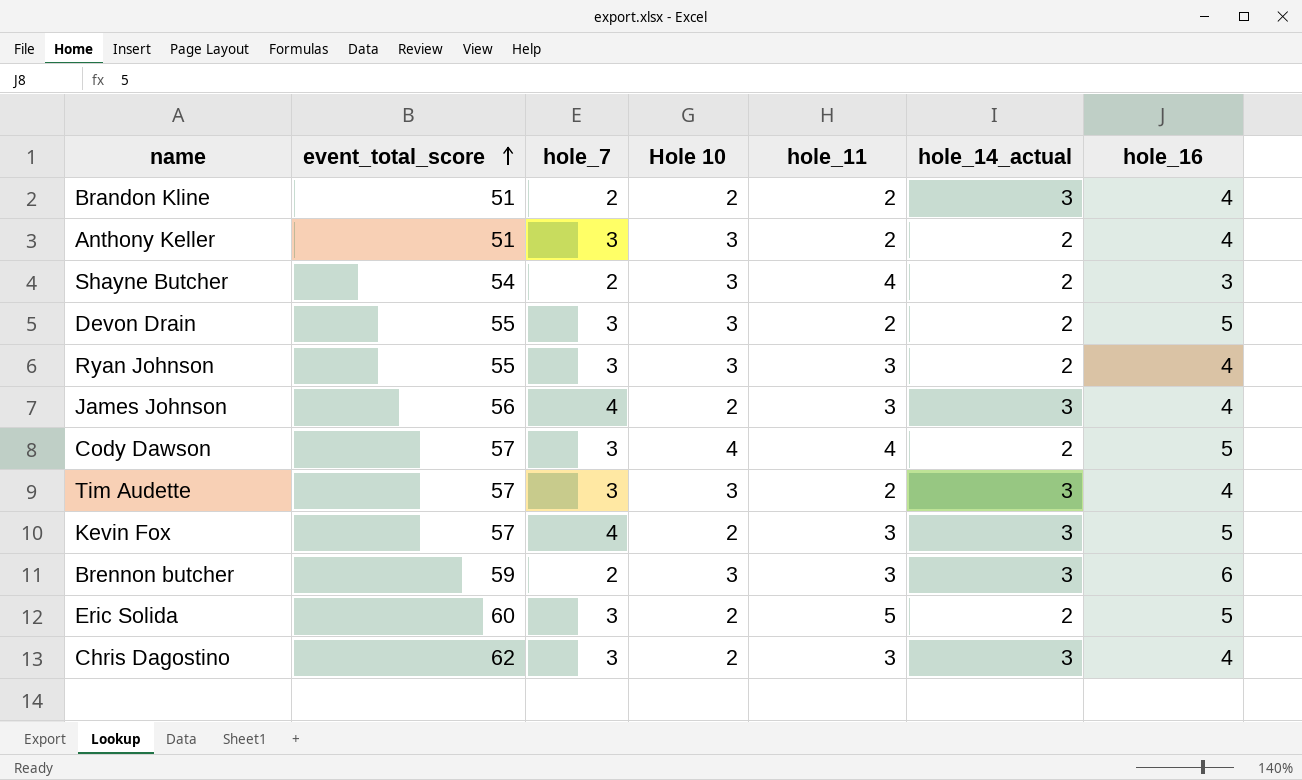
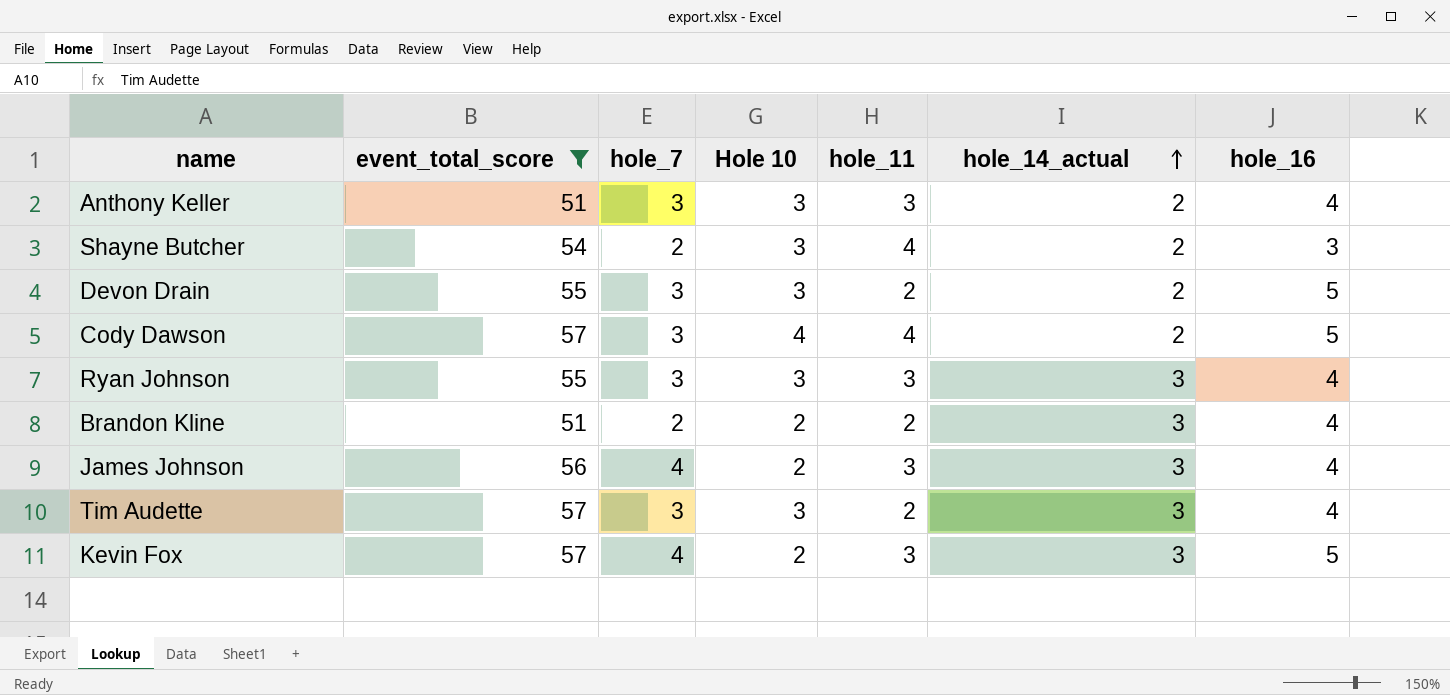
filter: none -> event_total_score <= 57
row order: event_total_score ascending -> hole_14_actual ascending
Anthony Keller | hole_11: 2 -> 3
Ryan Johnson | hole_14_actual: 2 -> 3

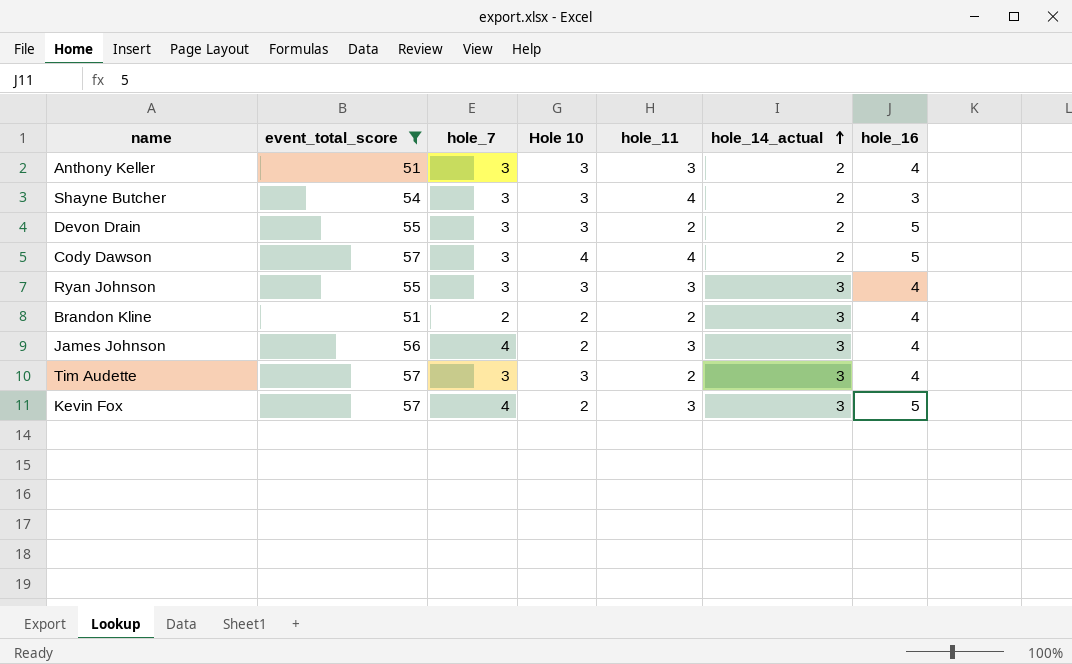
Shayne Butcher | hole_7: 2 -> 3

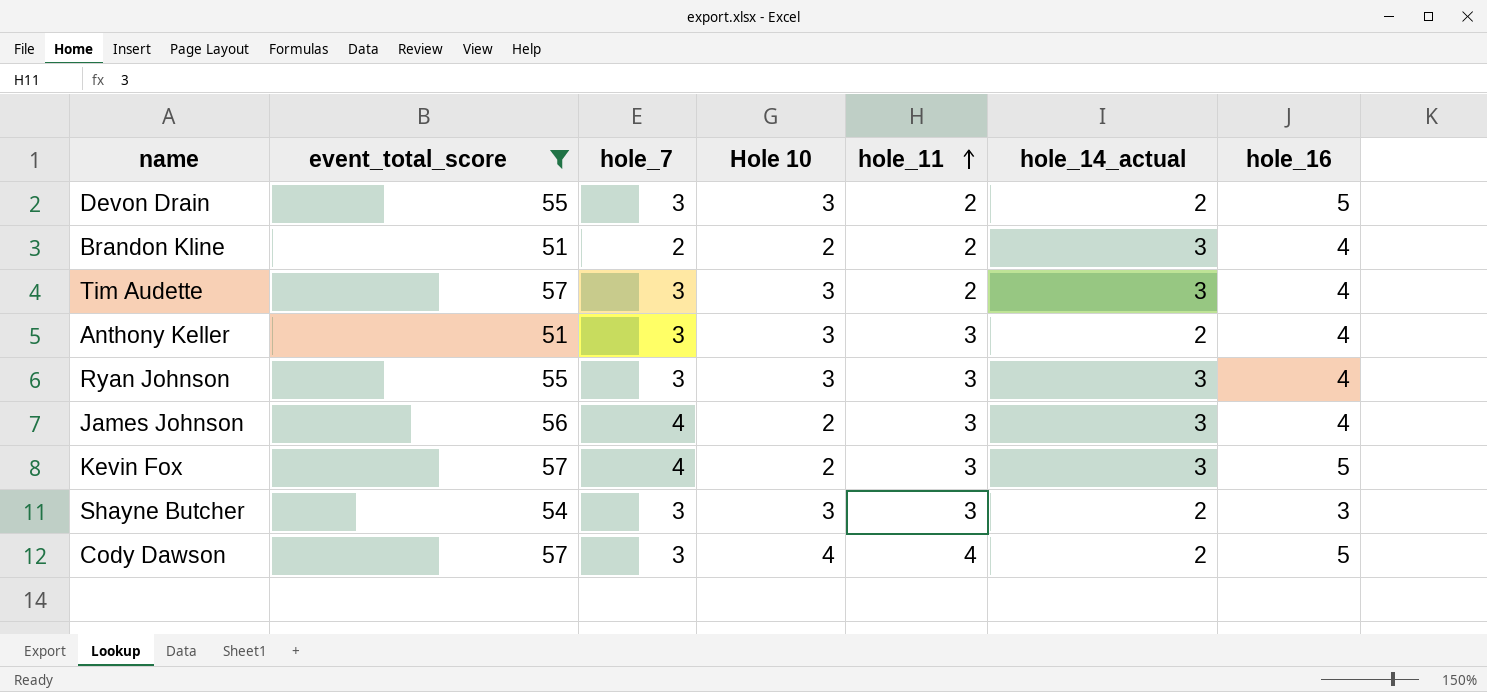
row order: hole_14_actual ascending -> hole_11 ascending
Shayne Butcher | hole_11: 4 -> 3

